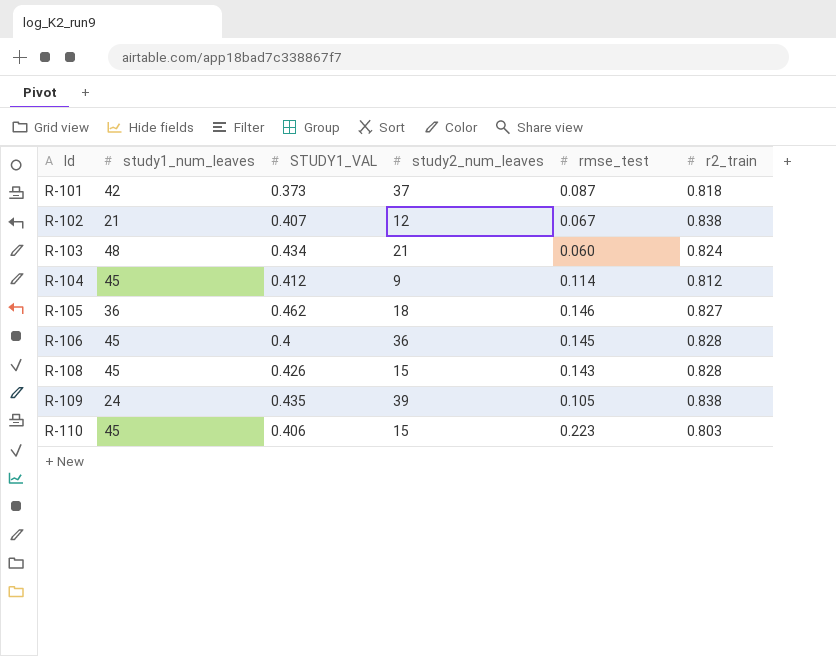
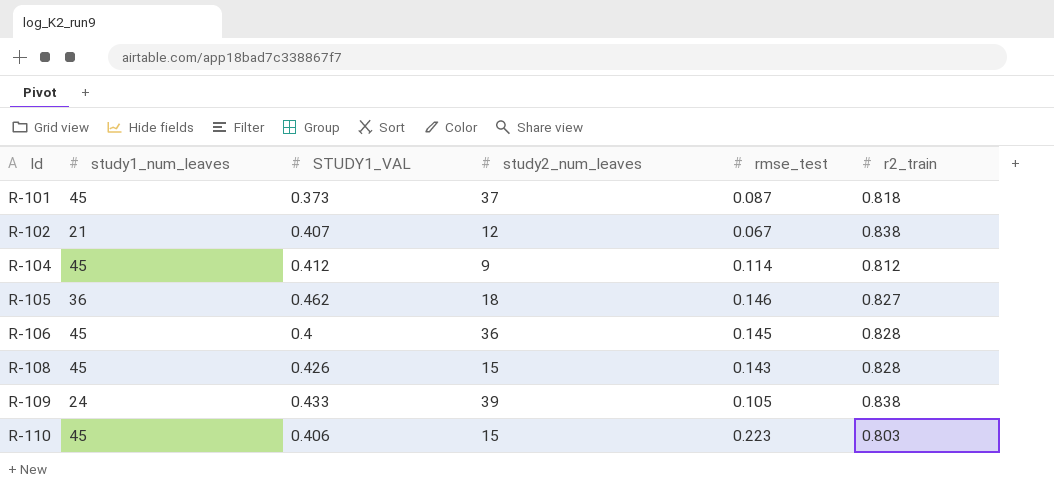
row R-103: 48 | 0.434 | 21 | 0.060 | 0.824 -> none
R-101 | study1_num_leaves: 42 -> 45
R-109 | STUDY1_VAL: 0.435 -> 0.433

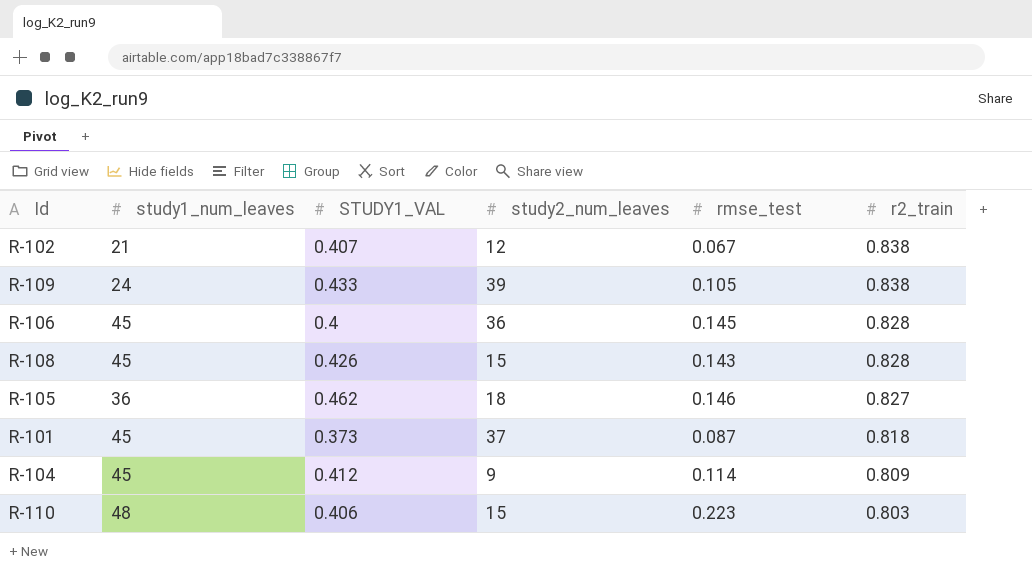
row order: Id ascending -> r2_train descending
R-104 | r2_train: 0.812 -> 0.809
R-110 | study1_num_leaves: 45 -> 48

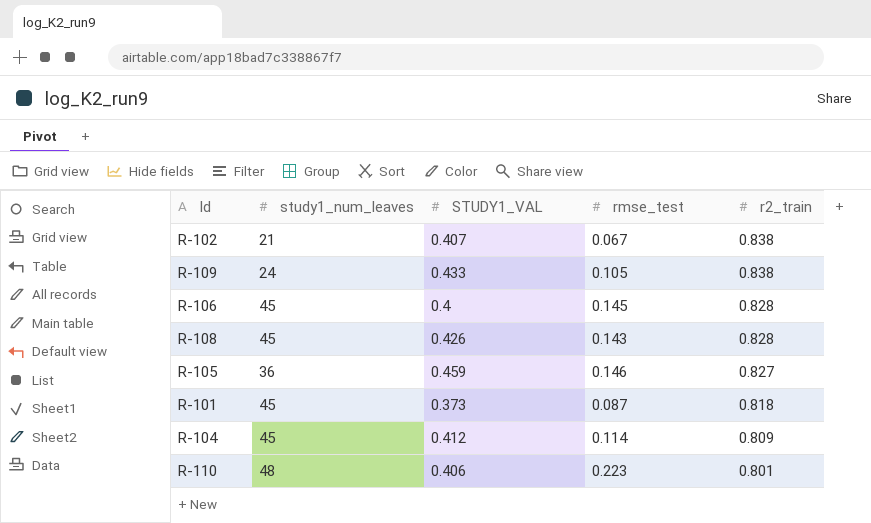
column study2_num_leaves | position: 4 -> none
R-105 | STUDY1_VAL: 0.462 -> 0.459
R-110 | r2_train: 0.803 -> 0.801

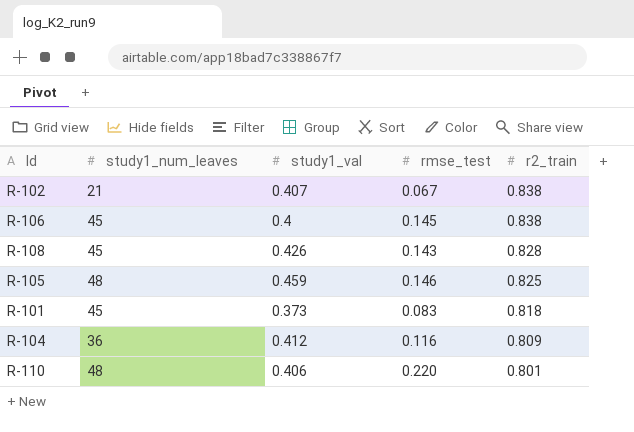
column name: STUDY1_VAL -> study1_val
row R-109: 24 | 0.433 | 0.105 | 0.838 -> none
R-106 | r2_train: 0.828 -> 0.838
R-105 | study1_num_leaves: 36 -> 48
R-105 | r2_train: 0.827 -> 0.825
R-101 | rmse_test: 0.087 -> 0.083
R-104 | study1_num_leaves: 45 -> 36
R-104 | rmse_test: 0.114 -> 0.116
R-110 | rmse_test: 0.223 -> 0.220

